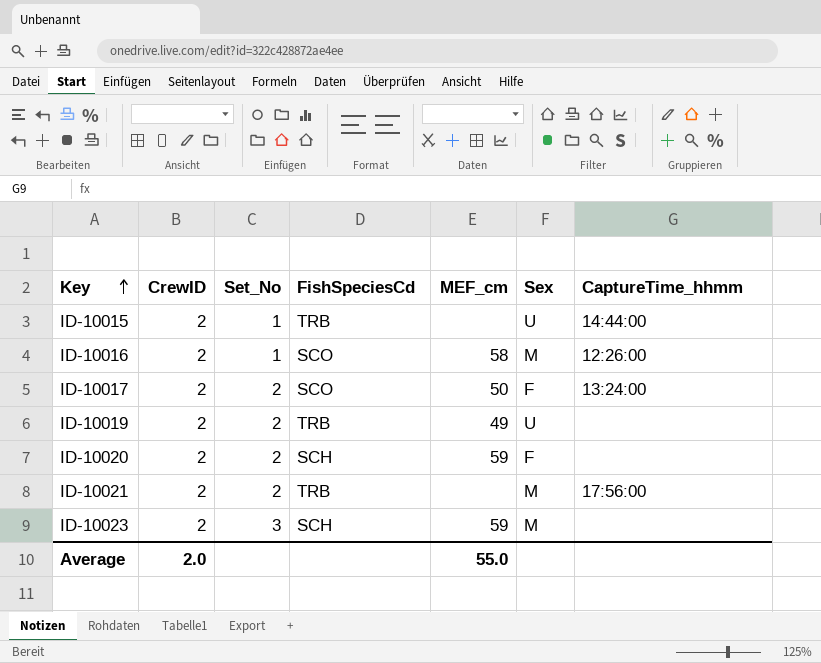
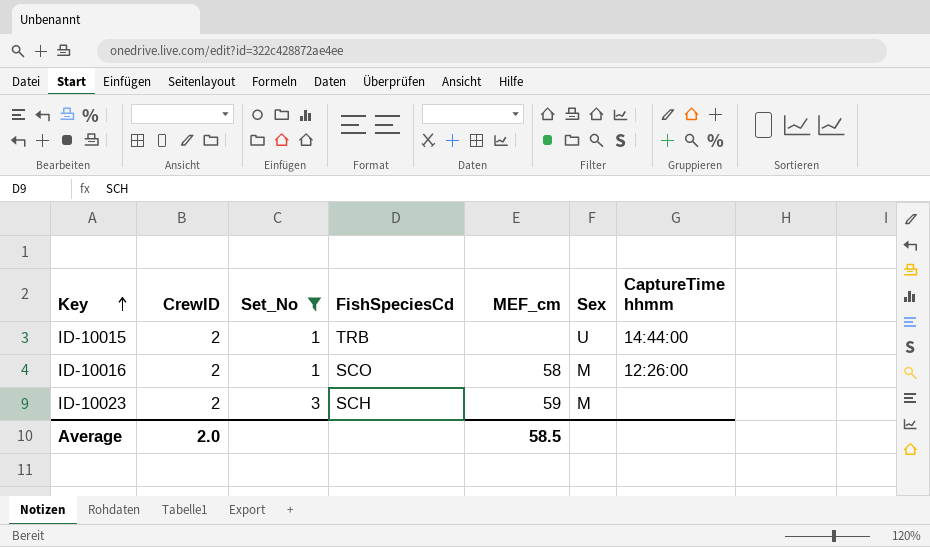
filter: none -> Set_No != 2
column name: CaptureTime_hhmm -> CaptureTime hhmm
Average | MEF_cm: 55.0 -> 58.5

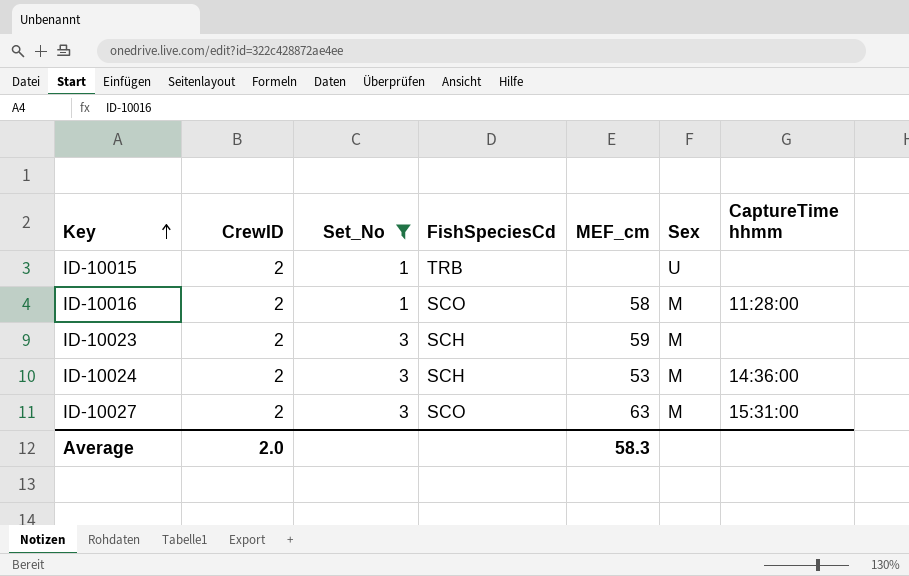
ID-10015 | CaptureTime hhmm: 14:44:00 -> none
ID-10016 | CaptureTime hhmm: 12:26:00 -> 11:28:00
row ID-10024: none -> 2 | 3 | SCH | 53 | M | 14:36:00
row ID-10027: none -> 2 | 3 | SCO | 63 | M | 15:31:00
Average | MEF_cm: 58.5 -> 58.3

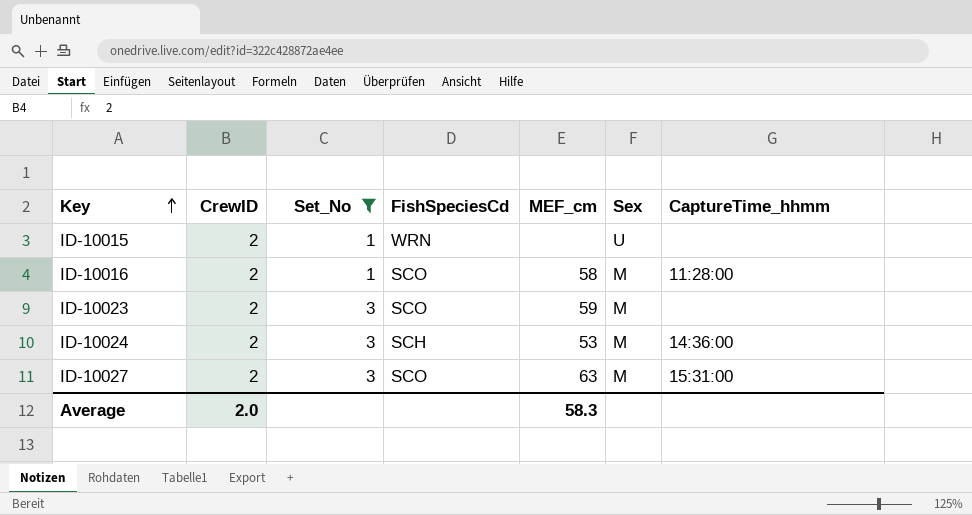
column name: CaptureTime hhmm -> CaptureTime_hhmm
ID-10015 | FishSpeciesCd: TRB -> WRN
ID-10023 | FishSpeciesCd: SCH -> SCO

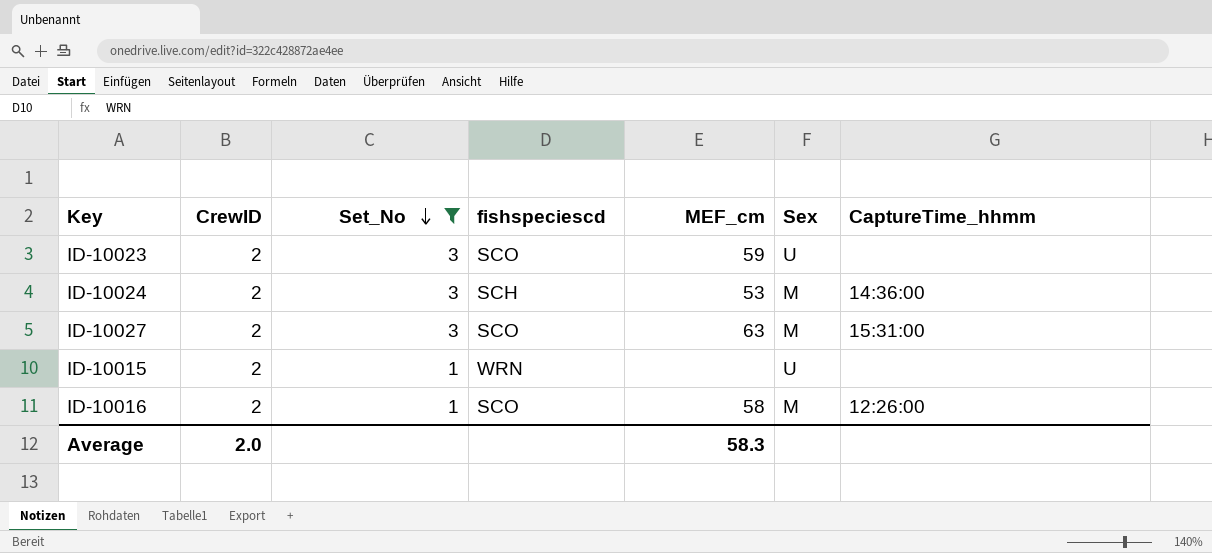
row order: Key ascending -> Set_No descending
column name: FishSpeciesCd -> fishspeciescd
ID-10023 | Sex: M -> U
ID-10016 | CaptureTime_hhmm: 11:28:00 -> 12:26:00

